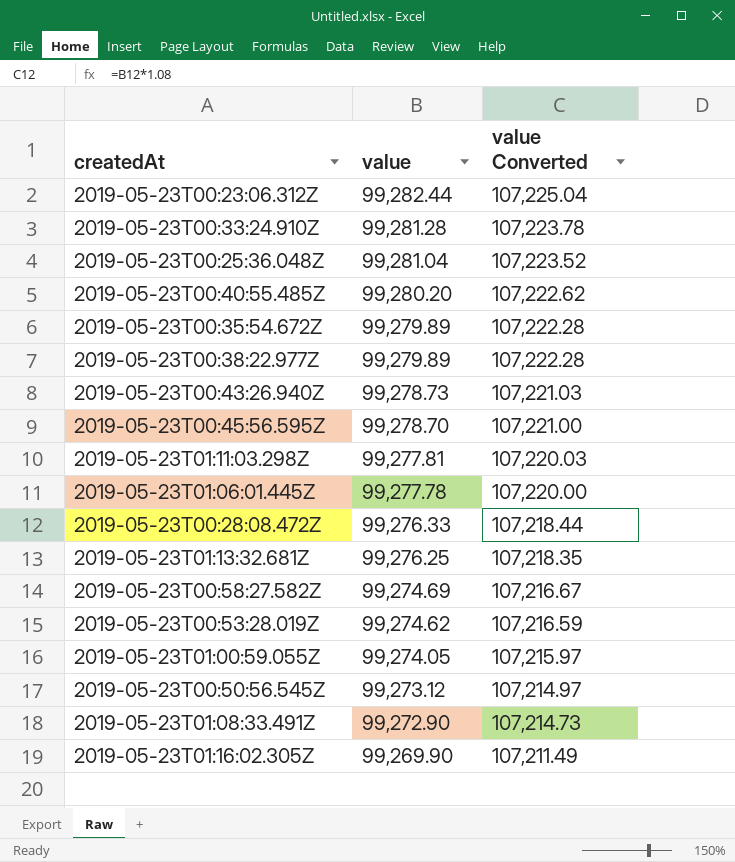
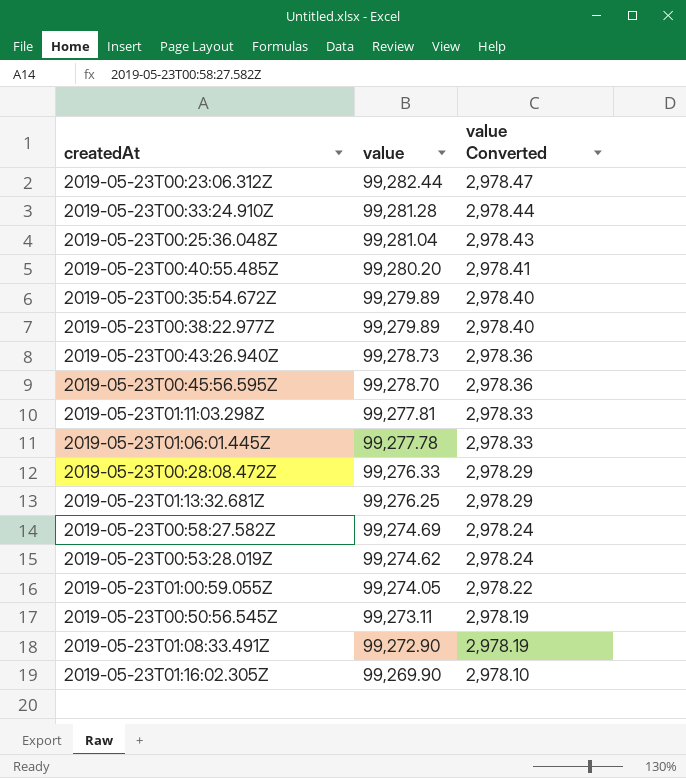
column value Converted | formula: [value] * 1.08 -> [value] * 0.03
2019-05-23T00:50:56.545Z | value: 99,273.12 -> 99,273.11

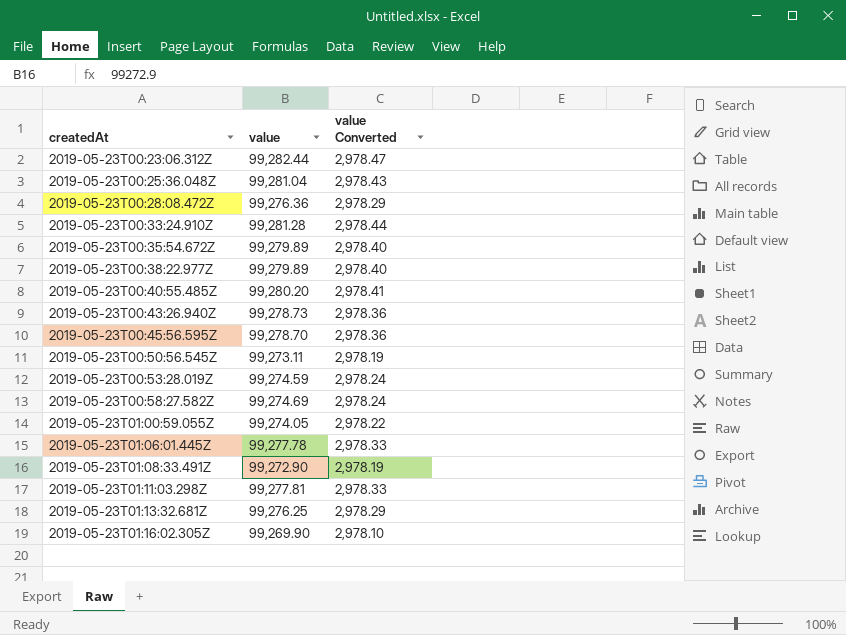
row order: value descending -> createdAt ascending
2019-05-23T00:28:08.472Z | value: 99,276.33 -> 99,276.36
2019-05-23T00:53:28.019Z | value: 99,274.62 -> 99,274.59

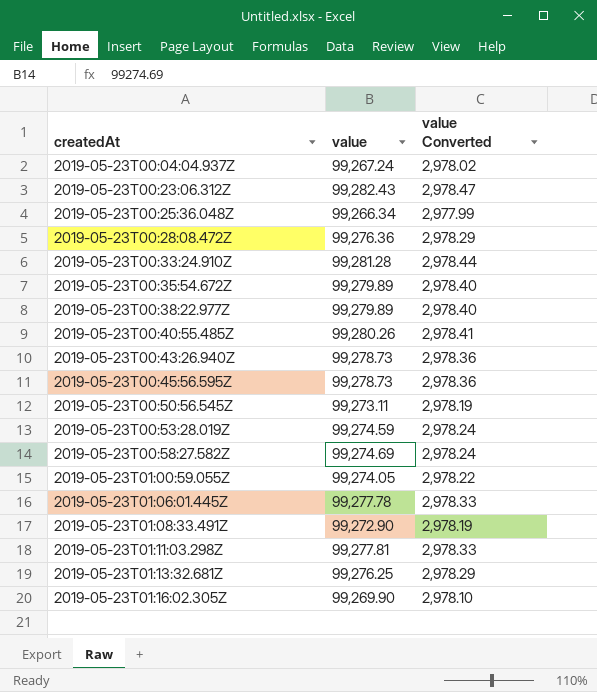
row 2019-05-23T00:04:04.937Z: none -> 99,267.24 | 2,978.02
2019-05-23T00:23:06.312Z | value: 99,282.44 -> 99,282.43
2019-05-23T00:25:36.048Z | value: 99,281.04 -> 99,266.34
2019-05-23T00:25:36.048Z | value Converted: 2,978.43 -> 2,977.99
2019-05-23T00:40:55.485Z | value: 99,280.20 -> 99,280.26
2019-05-23T00:45:56.595Z | value: 99,278.70 -> 99,278.73

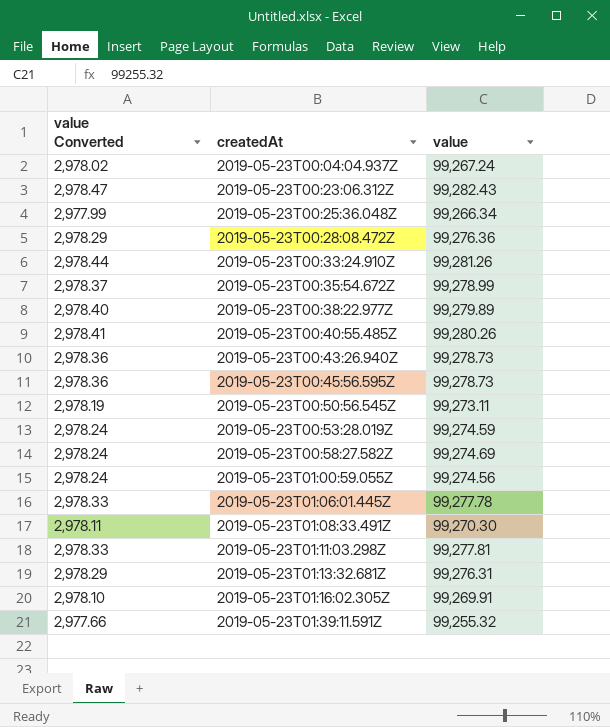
column value Converted | position: 3 -> 1
2019-05-23T00:33:24.910Z | value: 99,281.28 -> 99,281.26
2019-05-23T00:35:54.672Z | value Converted: 2,978.40 -> 2,978.37
2019-05-23T00:35:54.672Z | value: 99,279.89 -> 99,278.99
2019-05-23T01:00:59.055Z | value Converted: 2,978.22 -> 2,978.24
2019-05-23T01:00:59.055Z | value: 99,274.05 -> 99,274.56
2019-05-23T01:08:33.491Z | value Converted: 2,978.19 -> 2,978.11
2019-05-23T01:08:33.491Z | value: 99,272.90 -> 99,270.30
2019-05-23T01:13:32.681Z | value: 99,276.25 -> 99,276.31
2019-05-23T01:16:02.305Z | value: 99,269.90 -> 99,269.91
row 2019-05-23T01:39:11.591Z: none -> 2,977.66 | 99,255.32

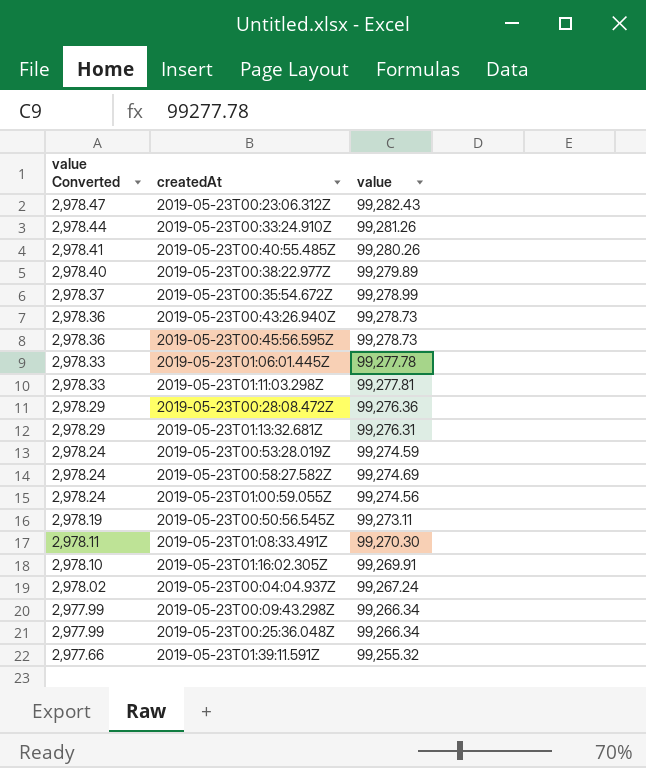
row order: createdAt ascending -> value Converted descending
row 2019-05-23T00:09:43.298Z: none -> 2,977.99 | 99,266.34

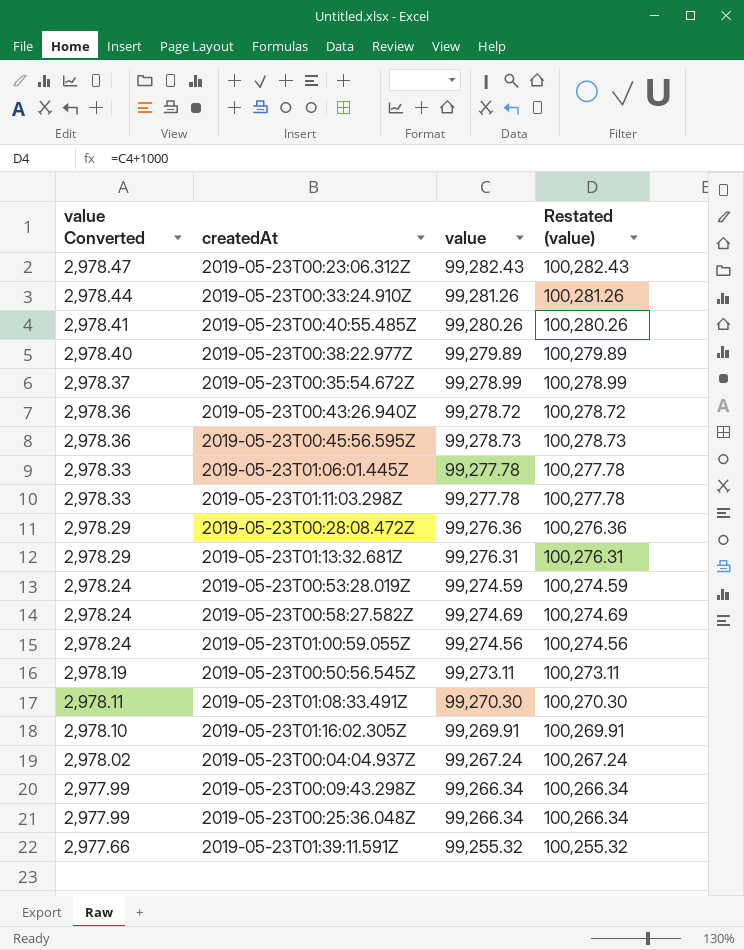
column Restated (value) | formula: none -> [value] + 1000
2019-05-23T00:43:26.940Z | value: 99,278.73 -> 99,278.72
2019-05-23T01:11:03.298Z | value: 99,277.81 -> 99,277.78

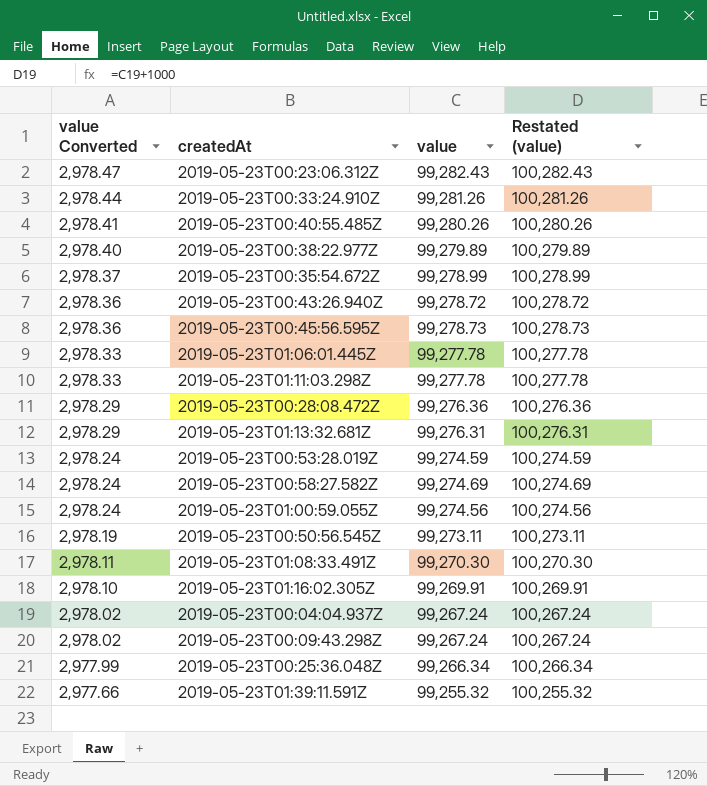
2019-05-23T00:09:43.298Z | value Converted: 2,977.99 -> 2,978.02
2019-05-23T00:09:43.298Z | value: 99,266.34 -> 99,267.24
2019-05-23T00:09:43.298Z | Restated (value): 100,266.34 -> 100,267.24

